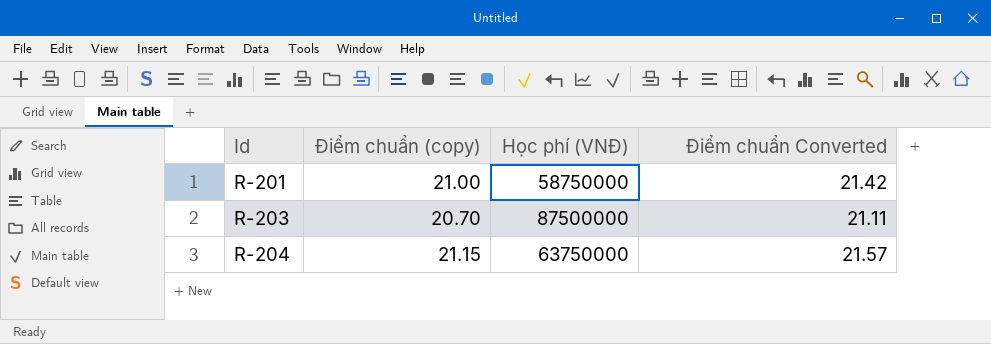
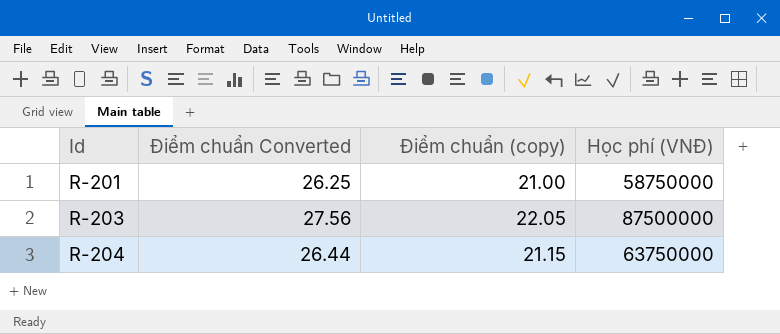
column Điểm chuẩn Converted | formula: [Điểm chuẩn (copy)] * 1.02 -> [Điểm chuẩn (copy)] * 1.25
column Điểm chuẩn Converted | position: 4 -> 2
R-203 | Điểm chuẩn (copy): 20.70 -> 22.05

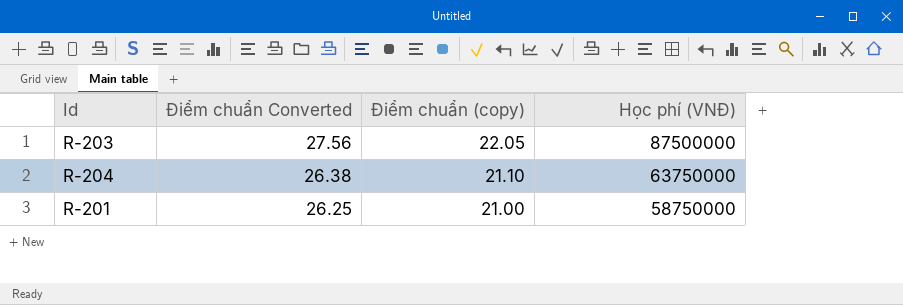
row order: Id ascending -> Điểm chuẩn Converted descending
R-204 | Điểm chuẩn Converted: 26.44 -> 26.38
R-204 | Điểm chuẩn (copy): 21.15 -> 21.10

